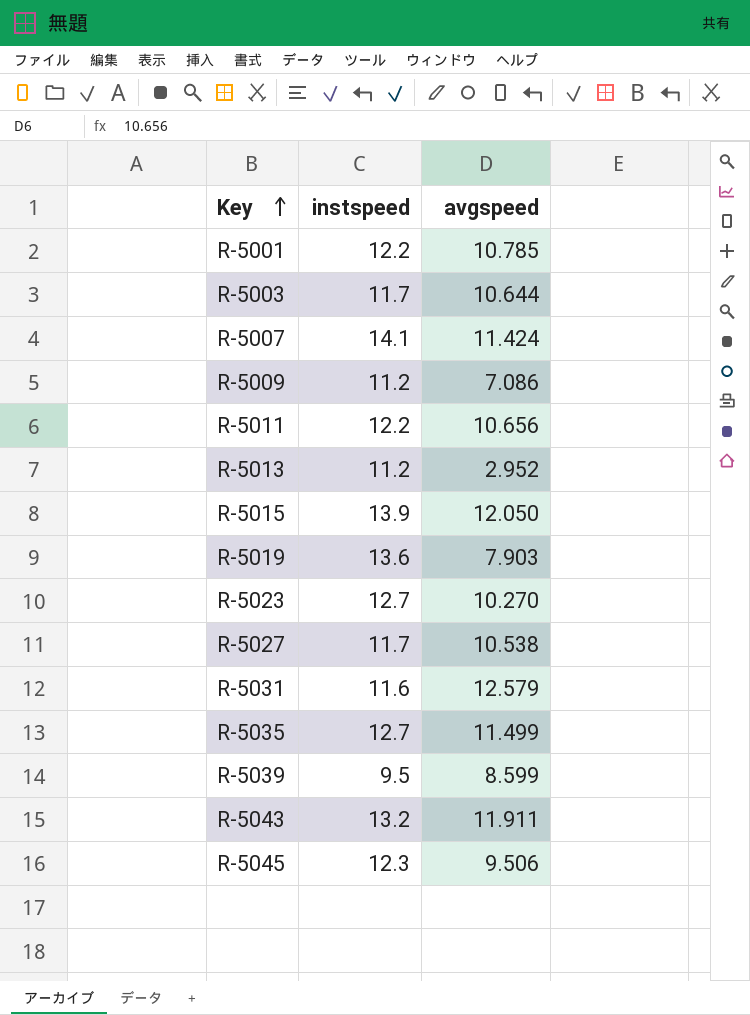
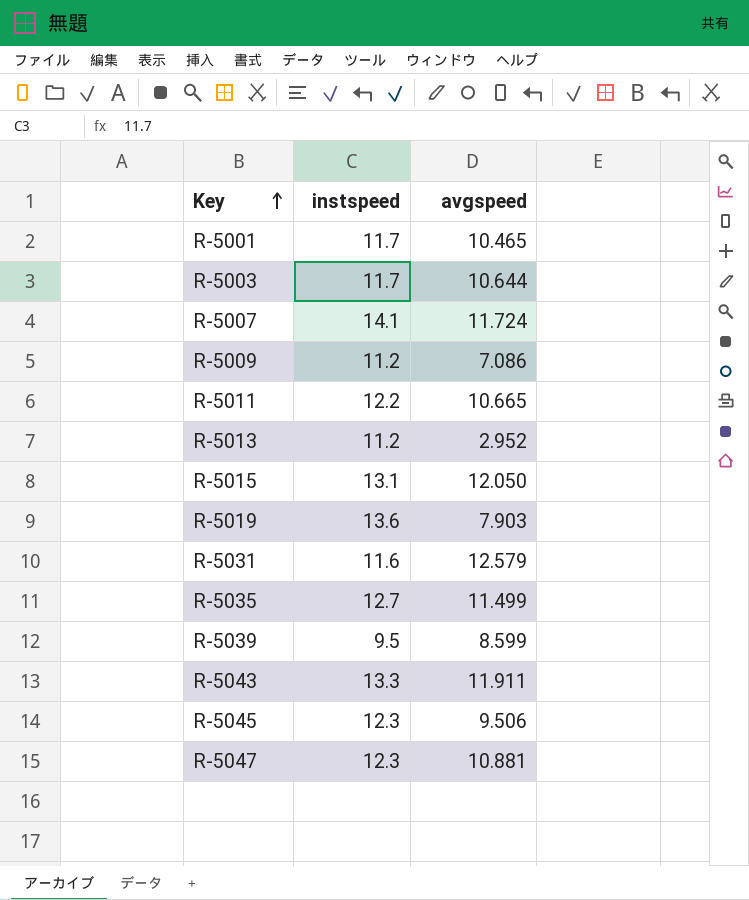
row R-5023: 12.7 | 10.270 -> none
row R-5027: 11.7 | 10.538 -> none
R-5001 | instspeed: 12.2 -> 11.7
R-5001 | avgspeed: 10.785 -> 10.465
R-5007 | avgspeed: 11.424 -> 11.724
R-5011 | avgspeed: 10.656 -> 10.665
R-5015 | instspeed: 13.9 -> 13.1
R-5043 | instspeed: 13.2 -> 13.3
row R-5047: none -> 12.3 | 10.881

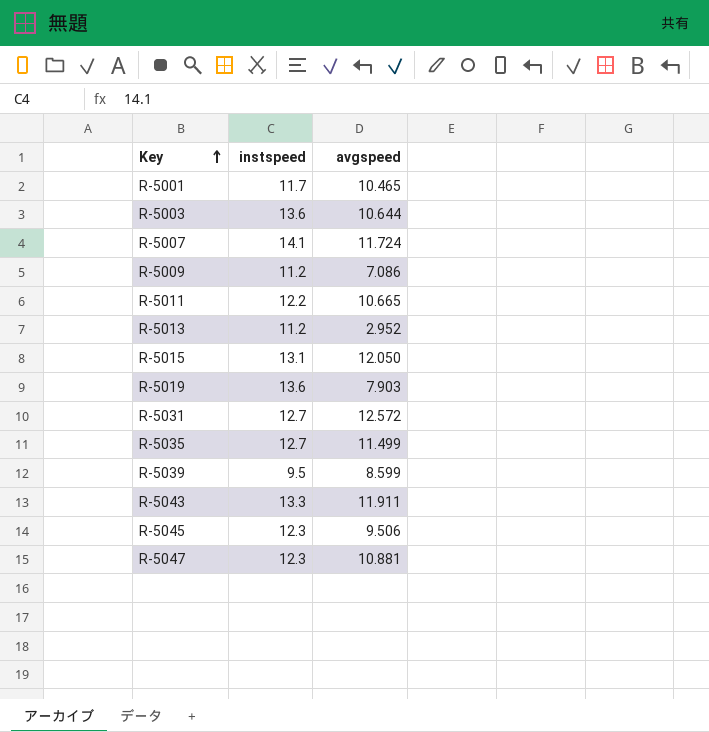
R-5003 | instspeed: 11.7 -> 13.6
R-5031 | instspeed: 11.6 -> 12.7
R-5031 | avgspeed: 12.579 -> 12.572

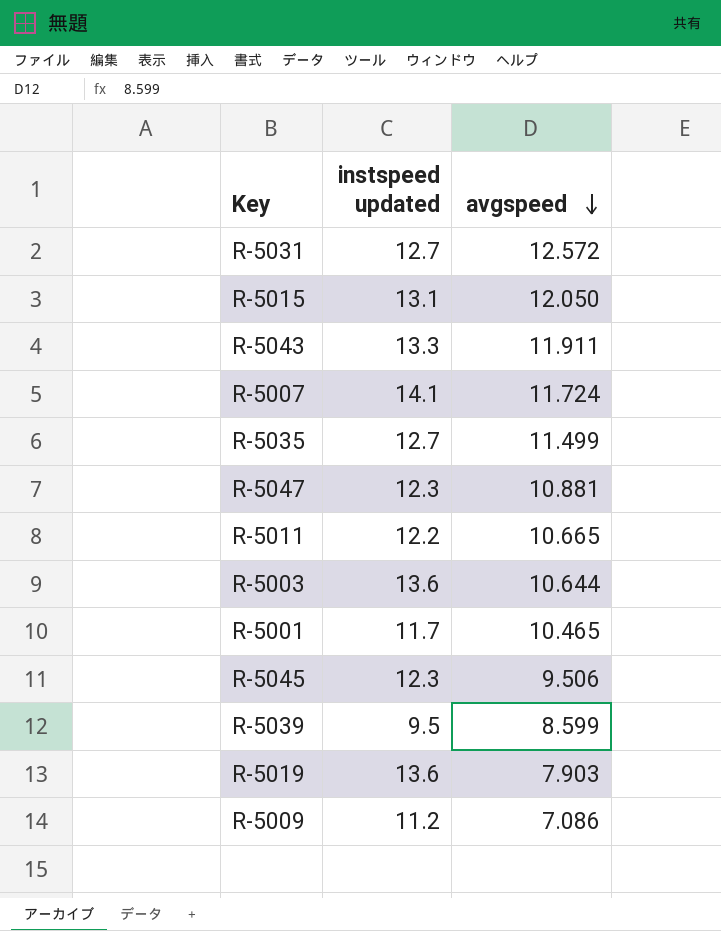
row order: Key ascending -> avgspeed descending
column name: instspeed -> instspeed updated
row R-5013: 11.2 | 2.952 -> none

